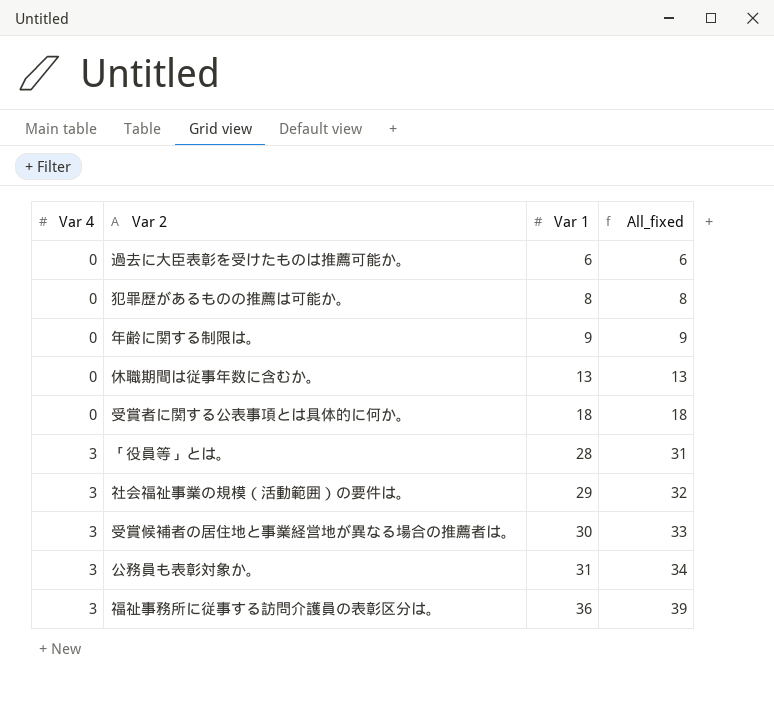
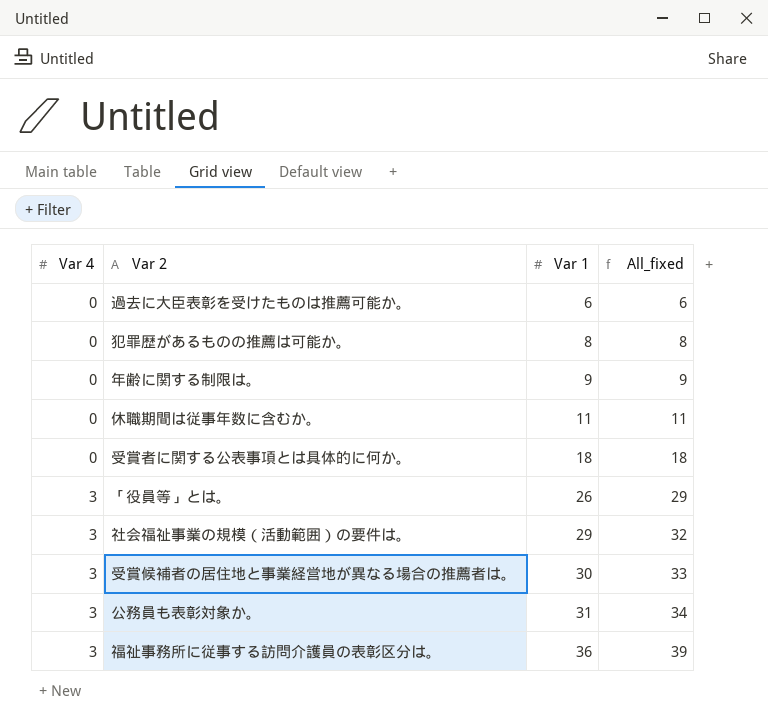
休職期間は従事年数に含むか。 | Var 1: 13 -> 11
休職期間は従事年数に含むか。 | All_fixed: 13 -> 11
「役員等」とは。 | Var 1: 28 -> 26
「役員等」とは。 | All_fixed: 31 -> 29

